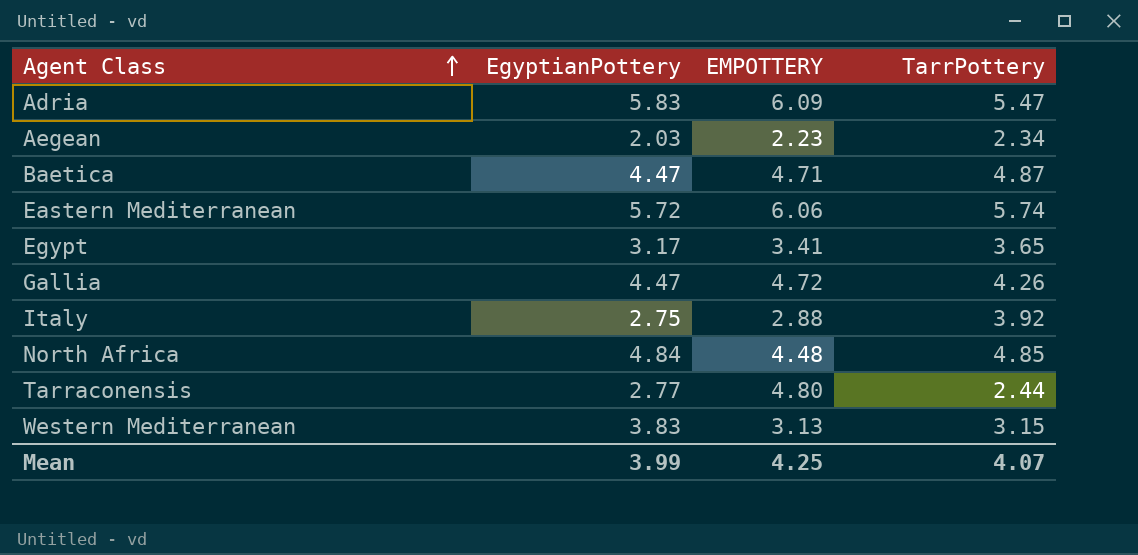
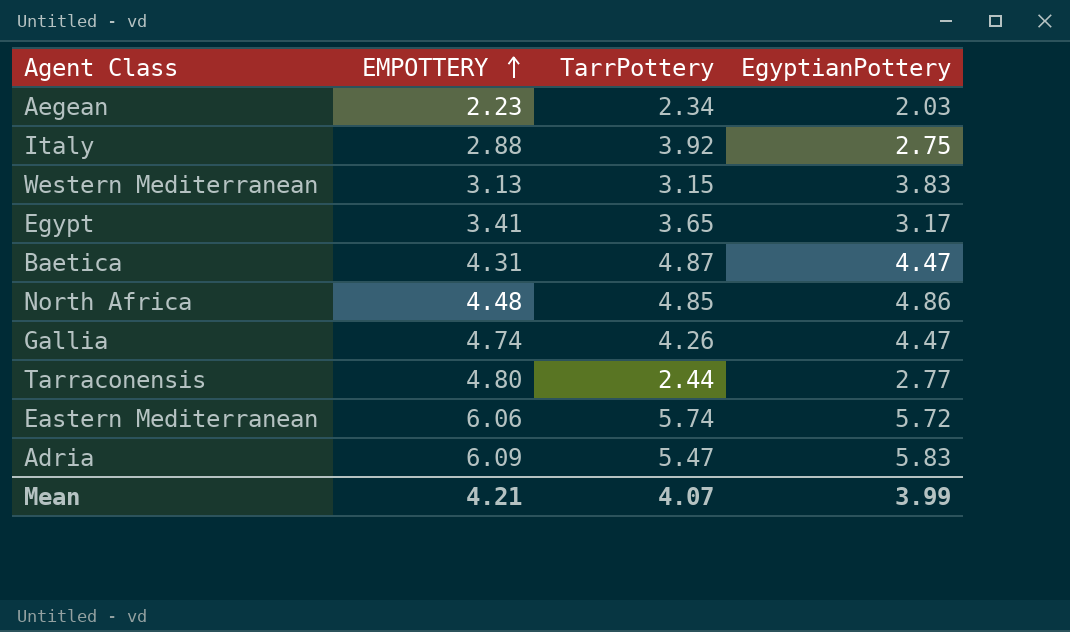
row order: Agent Class ascending -> EMPOTTERY ascending
column EgyptianPottery | position: 2 -> 4
Baetica | EMPOTTERY: 4.71 -> 4.31
North Africa | EgyptianPottery: 4.84 -> 4.86
Gallia | EMPOTTERY: 4.72 -> 4.74
Mean | EMPOTTERY: 4.25 -> 4.21

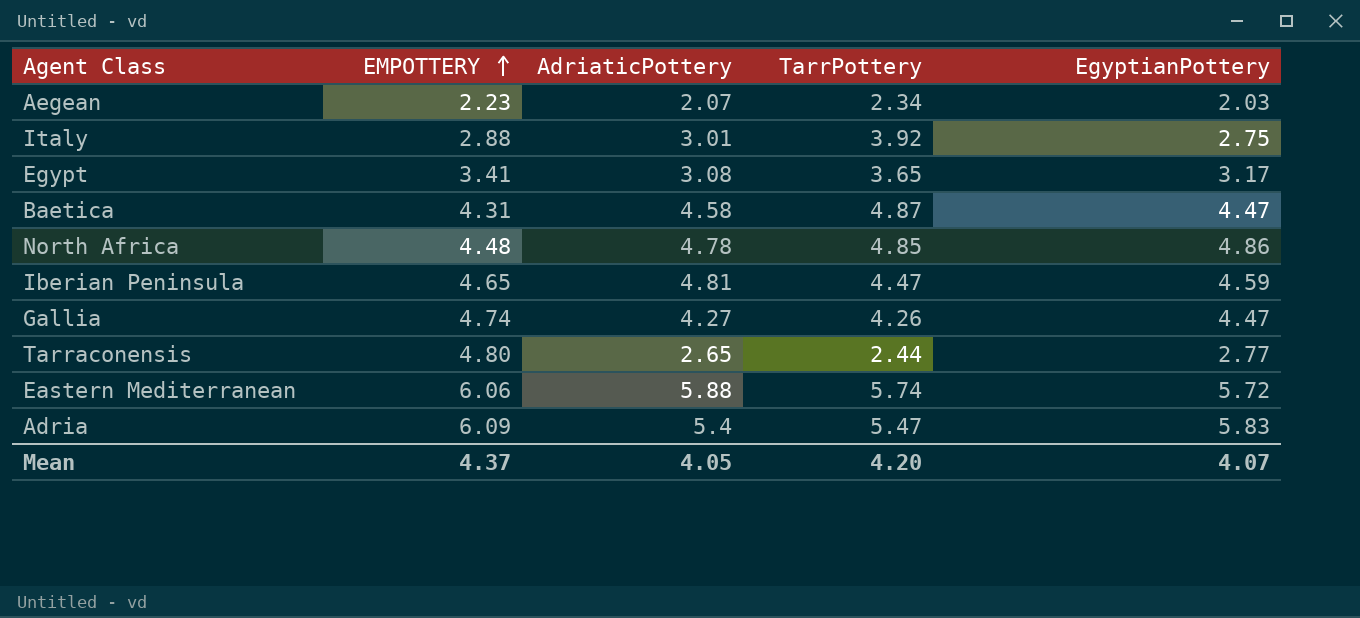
column AdriaticPottery | position: none -> 3
row Western Mediterranean: 3.13 | 3.15 | 3.83 -> none
row Iberian Peninsula: none -> 4.65 | 4.81 | 4.47 | 4.59
Mean | EMPOTTERY: 4.21 -> 4.37
Mean | TarrPottery: 4.07 -> 4.20
Mean | EgyptianPottery: 3.99 -> 4.07

